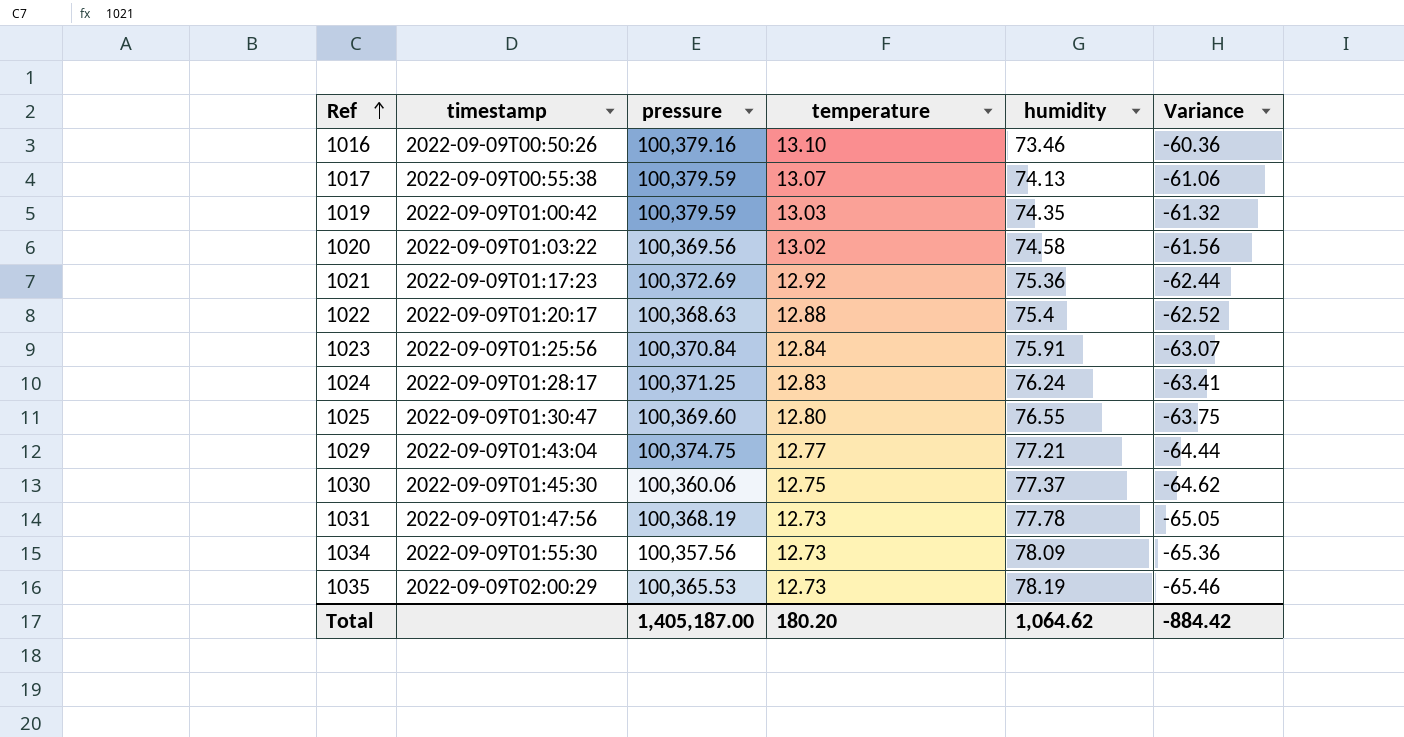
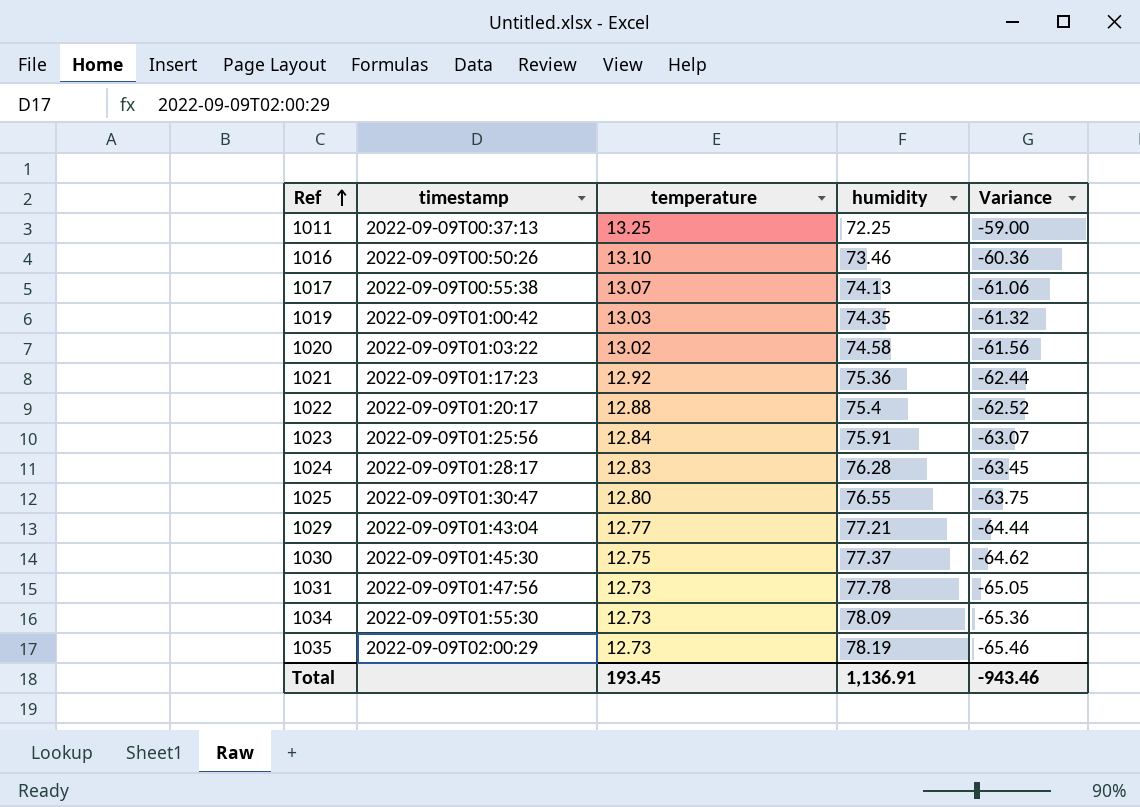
column pressure | position: 3 -> none
row 1011: none -> 2022-09-09T00:37:13 | 13.25 | 72.25 | -59.00
1024 | humidity: 76.24 -> 76.28
1024 | Variance: -63.41 -> -63.45
Total | temperature: 180.20 -> 193.45
Total | humidity: 1,064.62 -> 1,136.91
Total | Variance: -884.42 -> -943.46

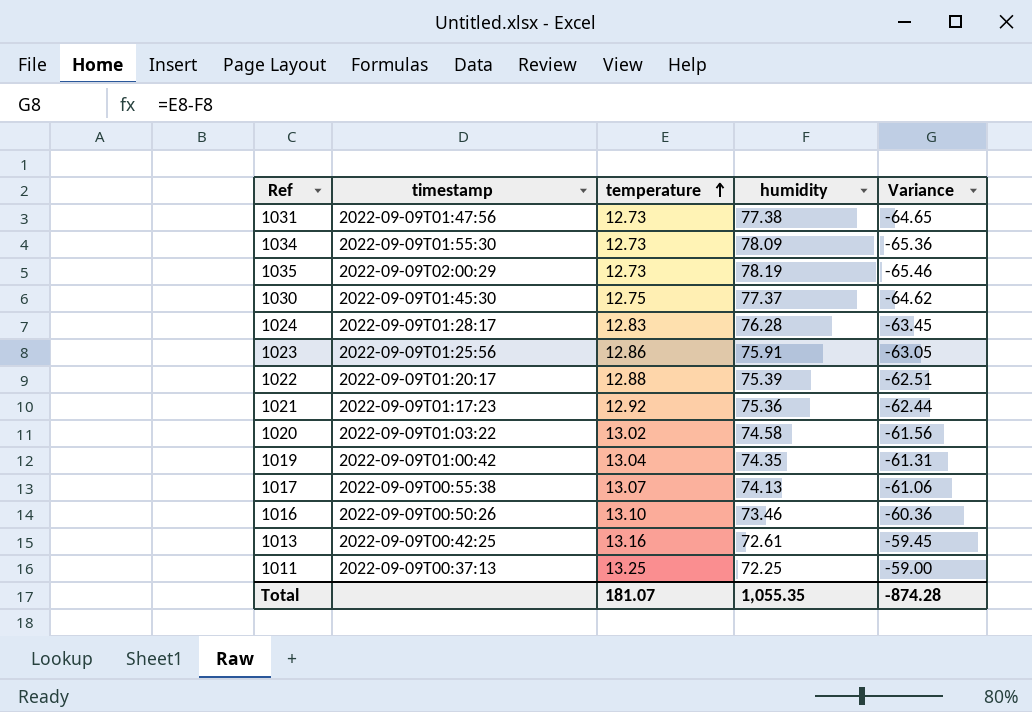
row order: Ref ascending -> temperature ascending
row 1025: 2022-09-09T01:30:47 | 12.80 | 76.55 | -63.75 -> none
row 1029: 2022-09-09T01:43:04 | 12.77 | 77.21 | -64.44 -> none
1031 | humidity: 77.78 -> 77.38
1031 | Variance: -65.05 -> -64.65
1023 | temperature: 12.84 -> 12.86
1023 | Variance: -63.07 -> -63.05
1022 | humidity: 75.4 -> 75.39
1022 | Variance: -62.52 -> -62.51
1019 | temperature: 13.03 -> 13.04
1019 | Variance: -61.32 -> -61.31
row 1013: none -> 2022-09-09T00:42:25 | 13.16 | 72.61 | -59.45
Total | temperature: 193.45 -> 181.07
Total | humidity: 1,136.91 -> 1,055.35
Total | Variance: -943.46 -> -874.28

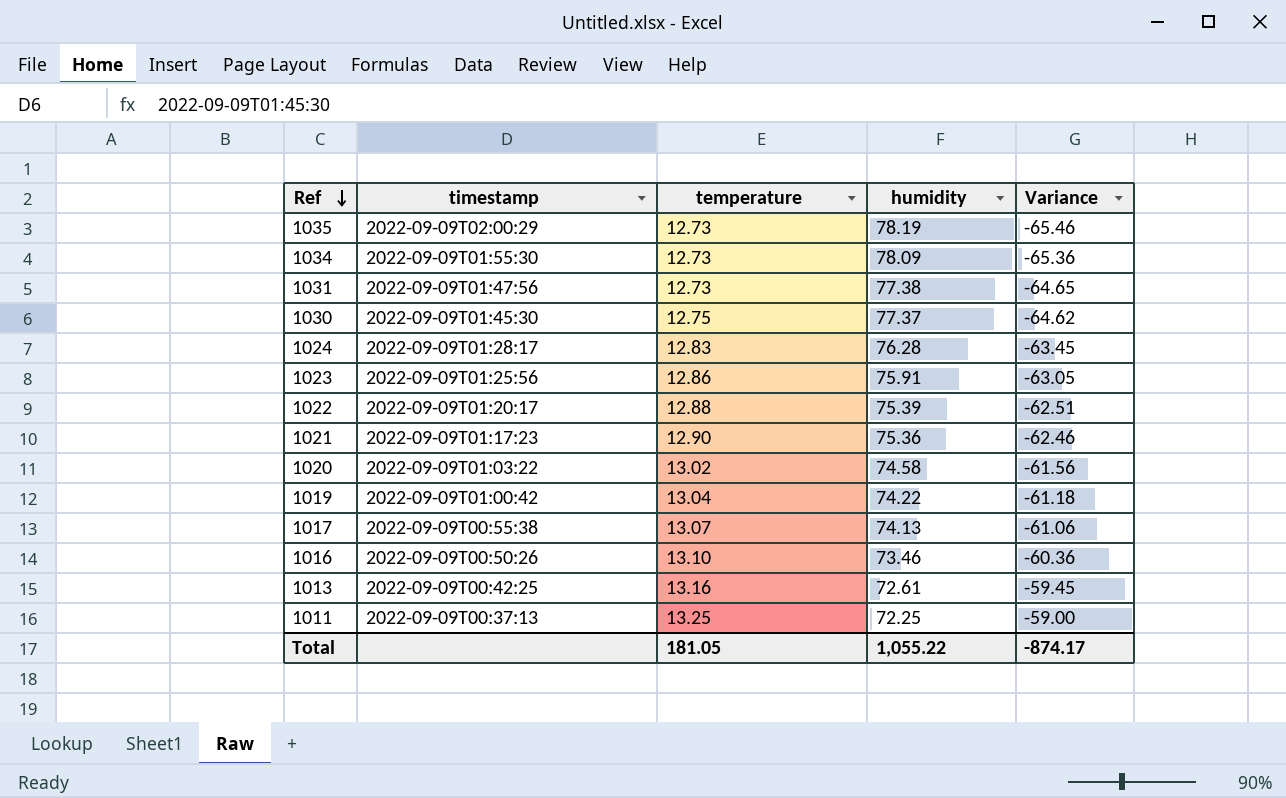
row order: temperature ascending -> Ref descending
1021 | temperature: 12.92 -> 12.90
1021 | Variance: -62.44 -> -62.46
1019 | humidity: 74.35 -> 74.22
1019 | Variance: -61.31 -> -61.18
Total | temperature: 181.07 -> 181.05
Total | humidity: 1,055.35 -> 1,055.22
Total | Variance: -874.28 -> -874.17

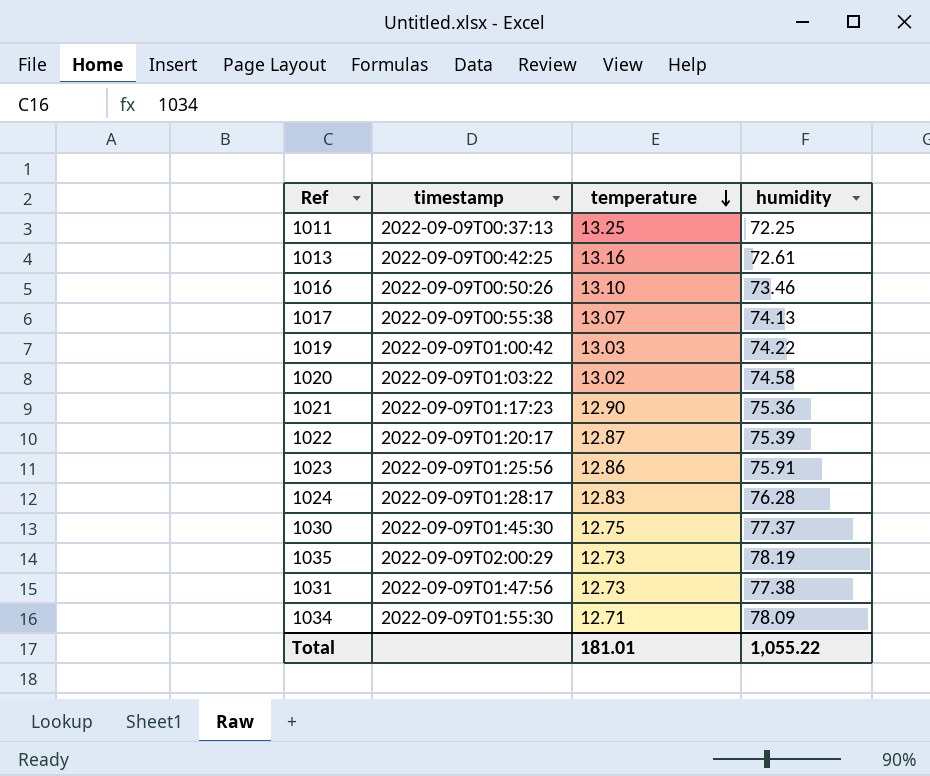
row order: Ref descending -> temperature descending
column Variance | formula: [temperature] - [humidity] -> none
1019 | temperature: 13.04 -> 13.03
1022 | temperature: 12.88 -> 12.87
1034 | temperature: 12.73 -> 12.71
Total | temperature: 181.05 -> 181.01

